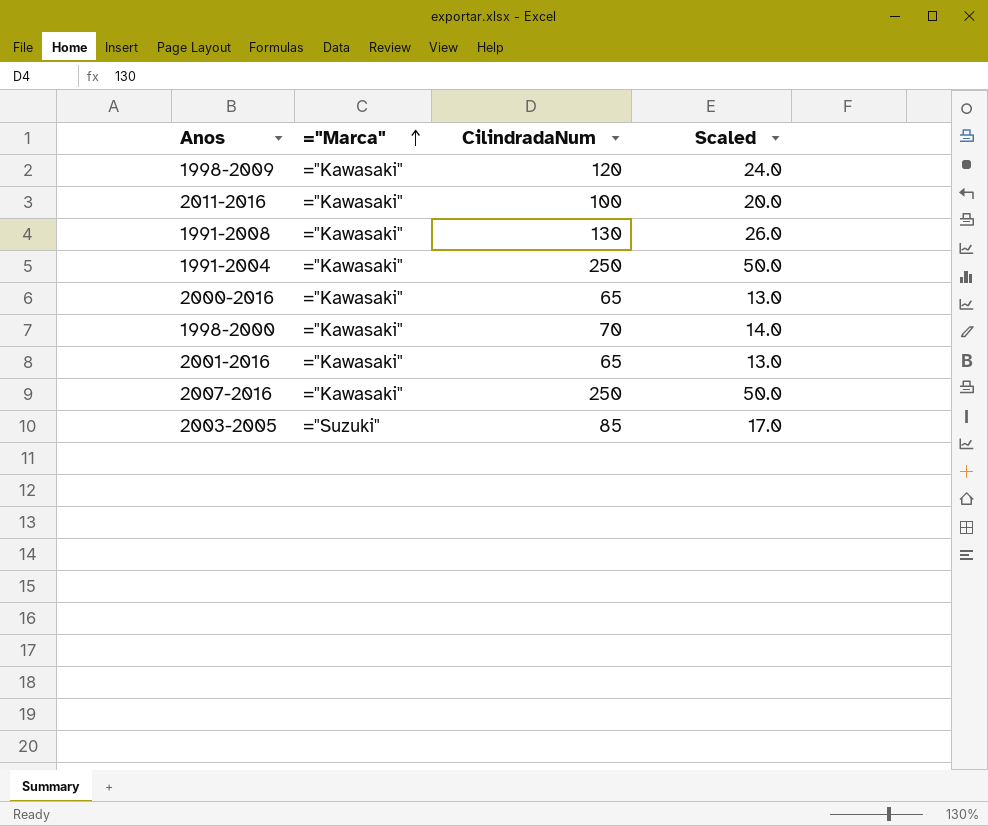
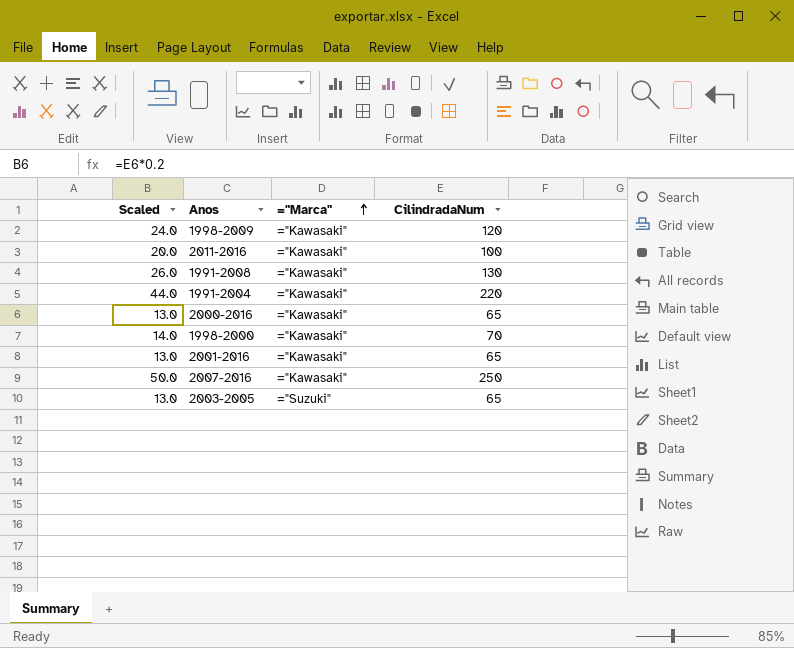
column Scaled | position: 4 -> 1
1991-2004 | Scaled: 50.0 -> 44.0
1991-2004 | CilindradaNum: 250 -> 220
2003-2005 | Scaled: 17.0 -> 13.0
2003-2005 | CilindradaNum: 85 -> 65

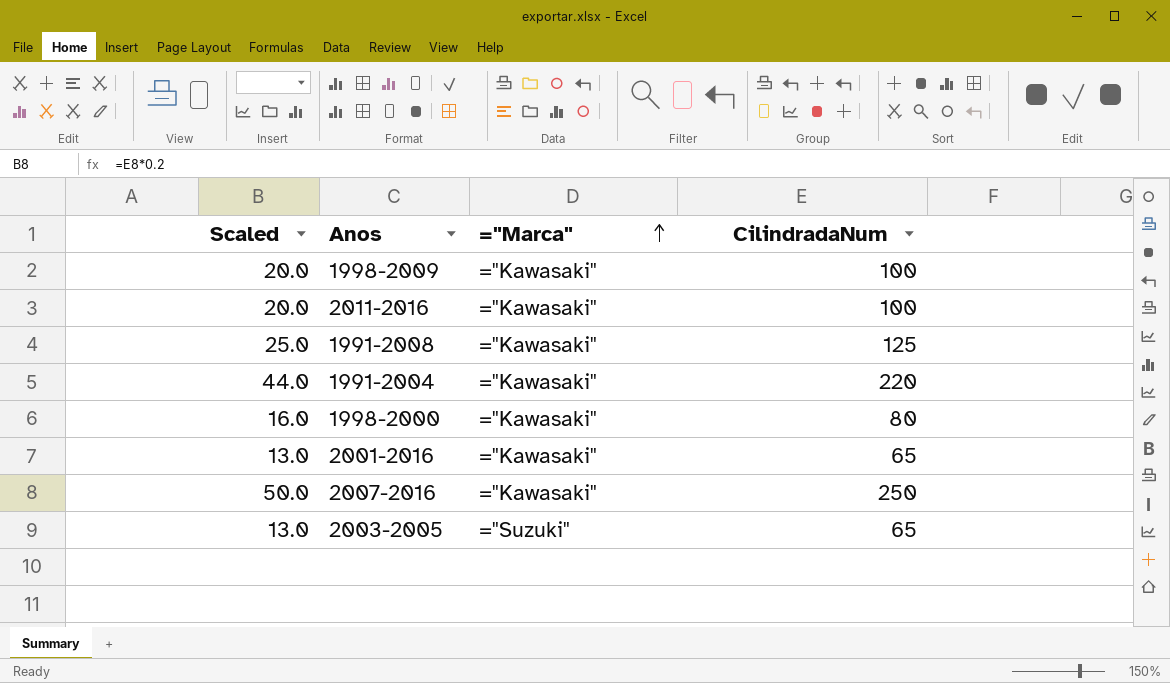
row 2000-2016: 13.0 | ="Kawasaki" | 65 -> none
1998-2009 | Scaled: 24.0 -> 20.0
1998-2009 | CilindradaNum: 120 -> 100
1991-2008 | Scaled: 26.0 -> 25.0
1991-2008 | CilindradaNum: 130 -> 125
1998-2000 | Scaled: 14.0 -> 16.0
1998-2000 | CilindradaNum: 70 -> 80

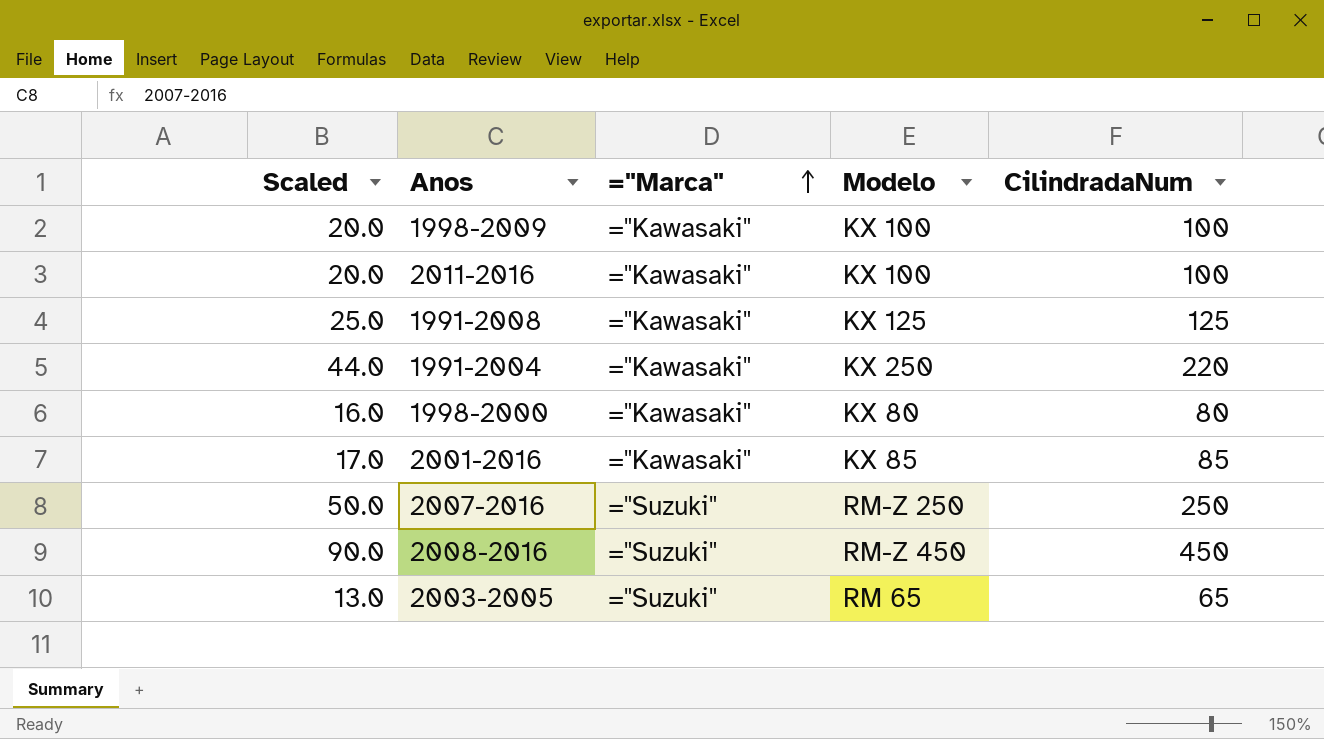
column Modelo | position: none -> 4
2001-2016 | Scaled: 13.0 -> 17.0
2001-2016 | CilindradaNum: 65 -> 85
2007-2016 | ="Marca": ="Kawasaki" -> ="Suzuki"
row 2008-2016: none -> 90.0 | ="Suzuki" | RM-Z 450 | 450

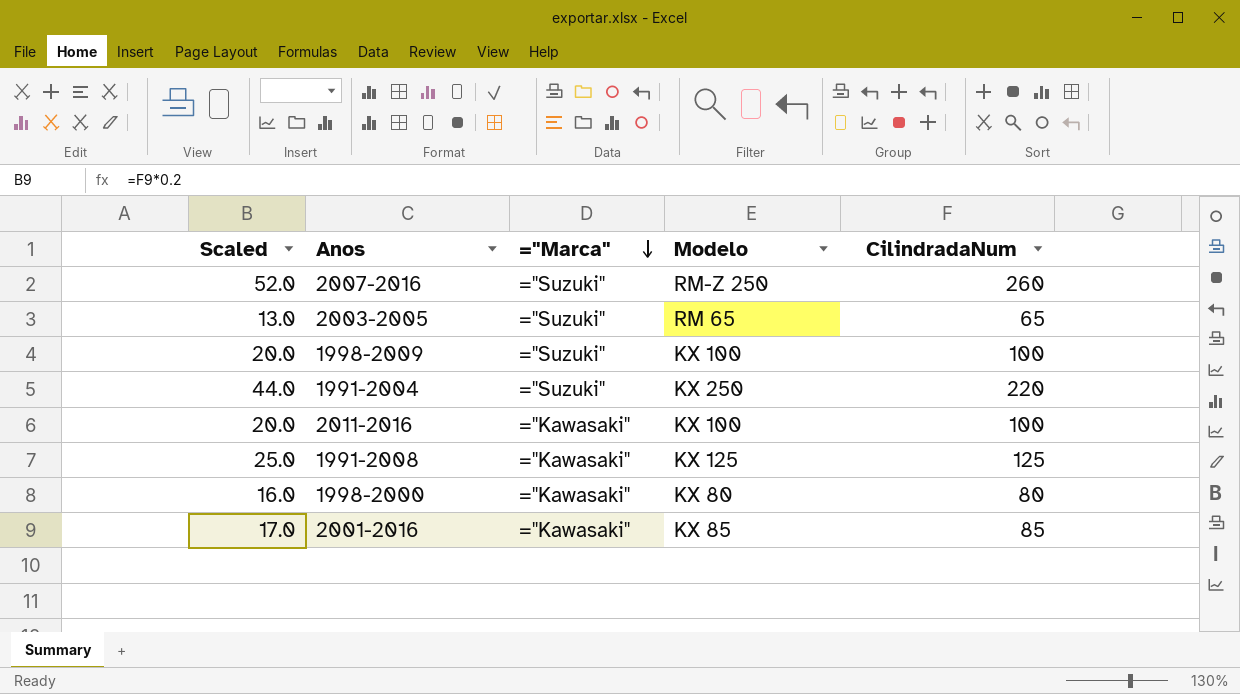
row order: ="Marca" ascending -> ="Marca" descending
row 2008-2016: 90.0 | ="Suzuki" | RM-Z 450 | 450 -> none
2007-2016 | Scaled: 50.0 -> 52.0
2007-2016 | CilindradaNum: 250 -> 260
1998-2009 | ="Marca": ="Kawasaki" -> ="Suzuki"
1991-2004 | ="Marca": ="Kawasaki" -> ="Suzuki"

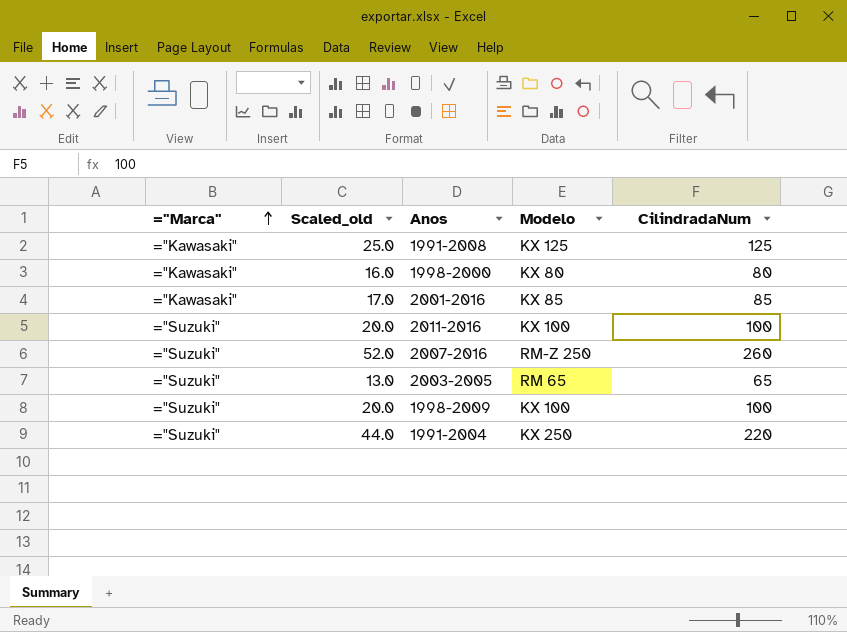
row order: ="Marca" descending -> ="Marca" ascending
column ="Marca" | position: 3 -> 1
column name: Scaled -> Scaled_old
2011-2016 | ="Marca": ="Kawasaki" -> ="Suzuki"

